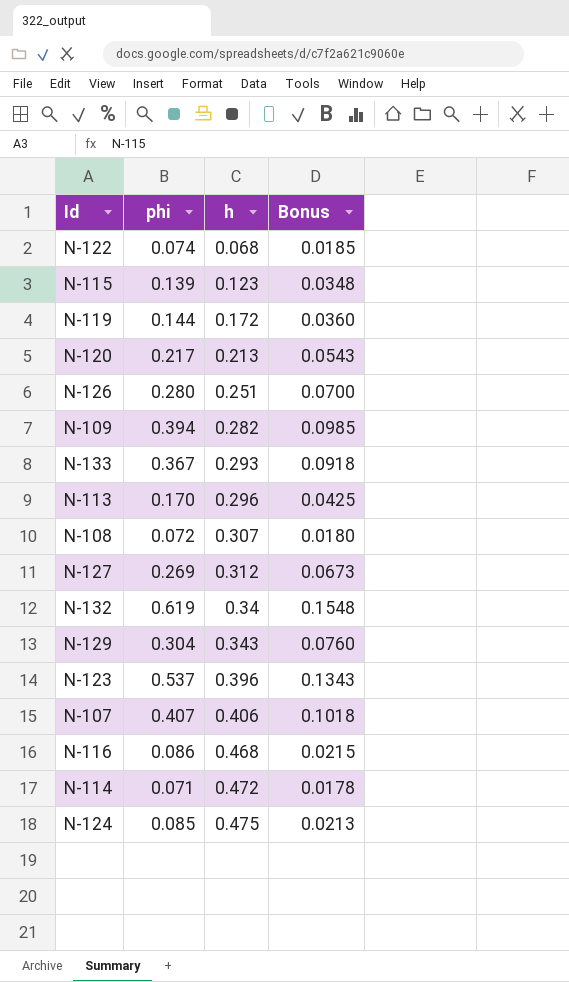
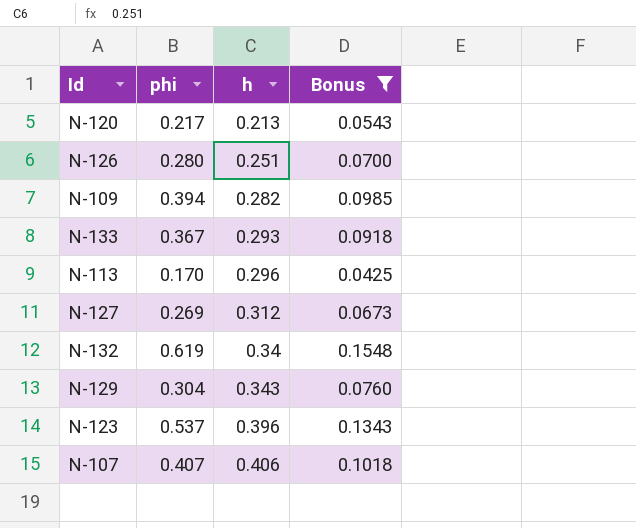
filter: none -> Bonus >= 0.0425

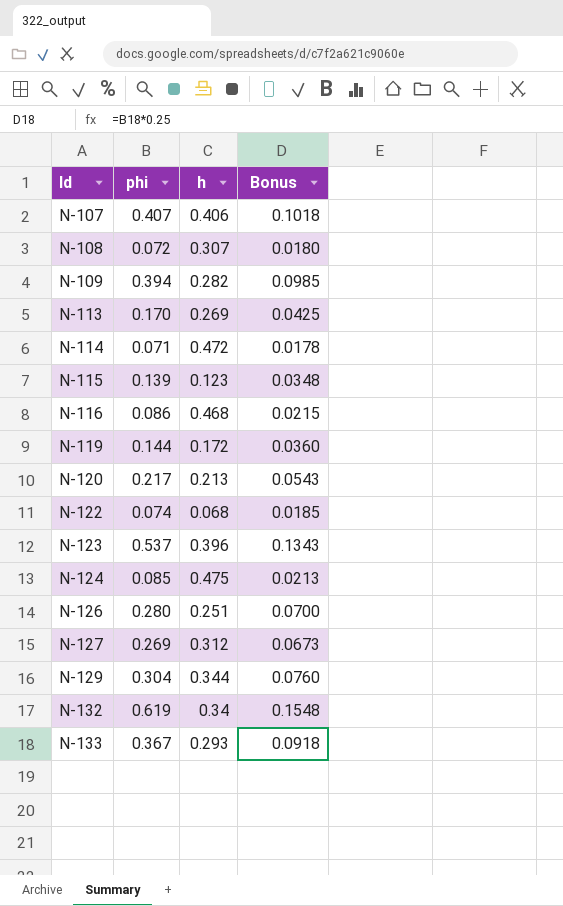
filter: Bonus >= 0.0425 -> none
row order: h ascending -> Id ascending
N-113 | h: 0.296 -> 0.269
N-129 | h: 0.343 -> 0.344

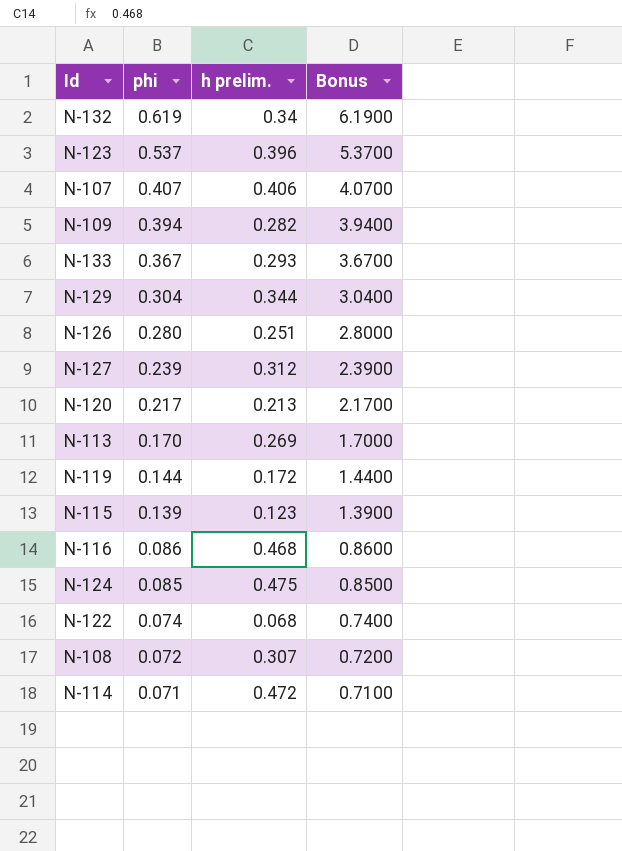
row order: Id ascending -> phi descending
column name: h -> h prelim.
column Bonus | formula: [phi] * 0.25 -> [phi] * 10
N-127 | phi: 0.269 -> 0.239

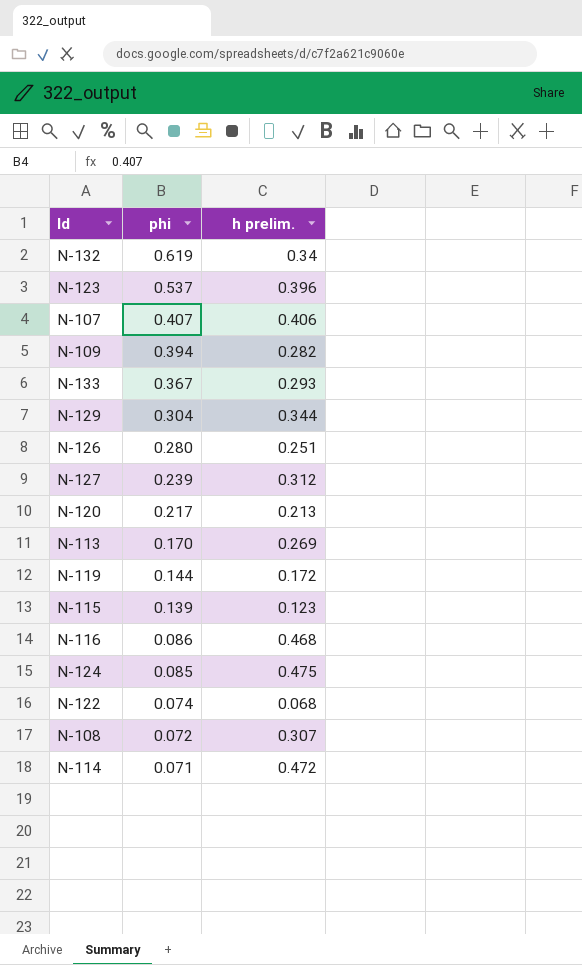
column Bonus | formula: [phi] * 10 -> none

